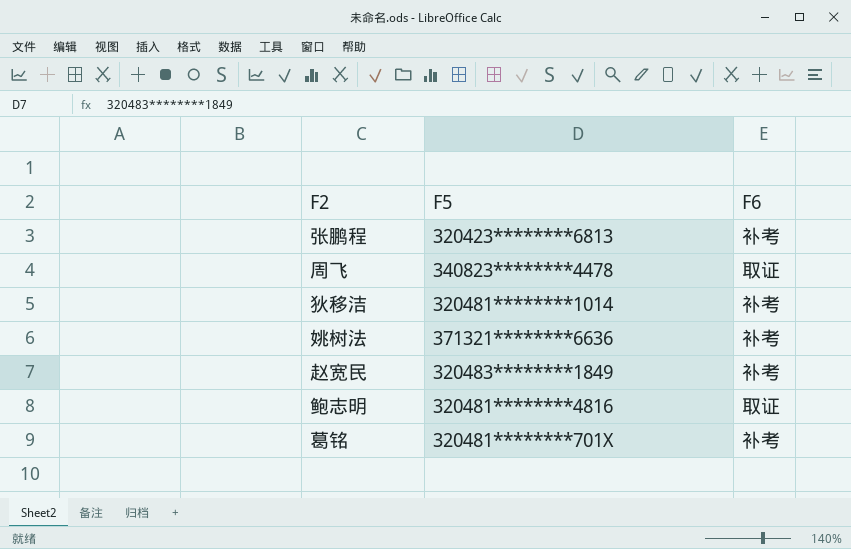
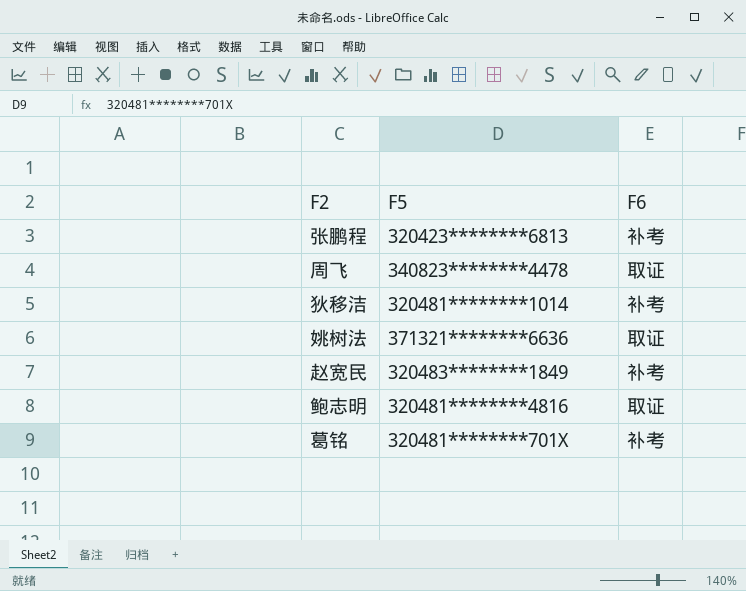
姚树法 | F6: 补考 -> 取证

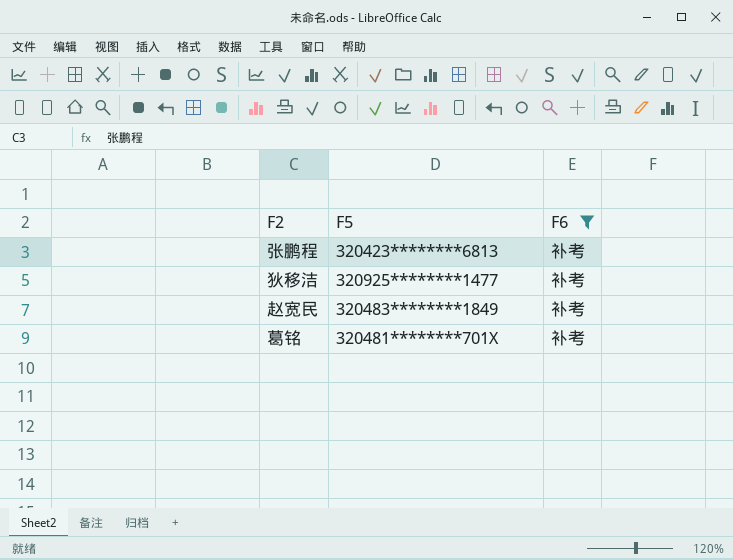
filter: none -> F6 = 补考
狄移洁 | F5: 320481********1014 -> 320925********1477

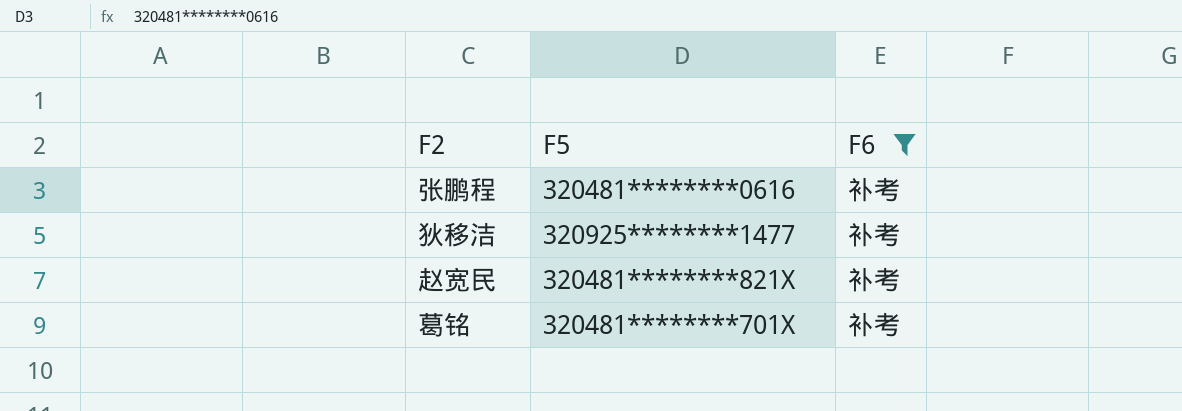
张鹏程 | F5: 320423********6813 -> 320481********0616
赵宽民 | F5: 320483********1849 -> 320481********821X

